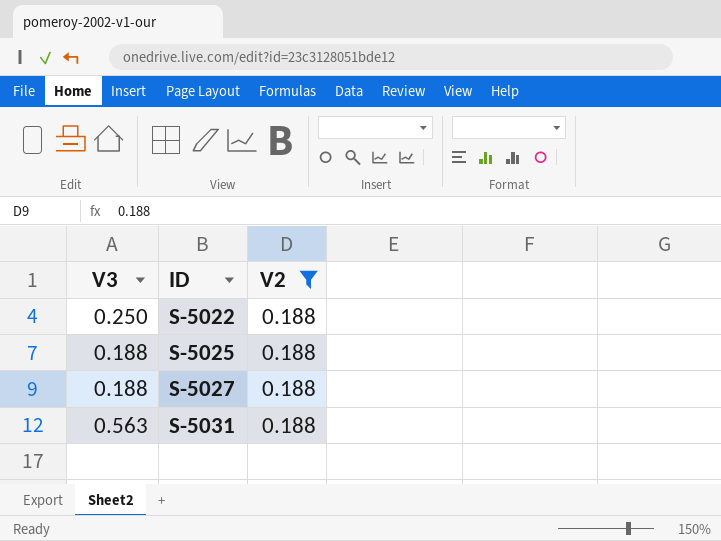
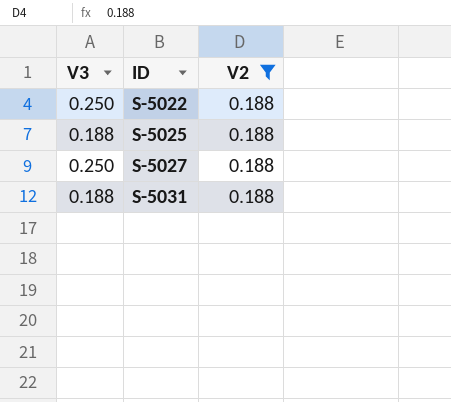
S-5027 | V3: 0.188 -> 0.250
S-5031 | V3: 0.563 -> 0.188

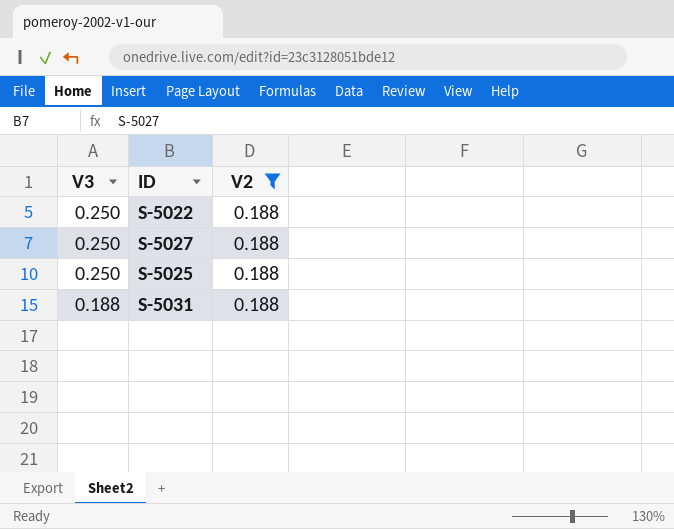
row order: ID ascending -> V3 descending
S-5025 | V3: 0.188 -> 0.250

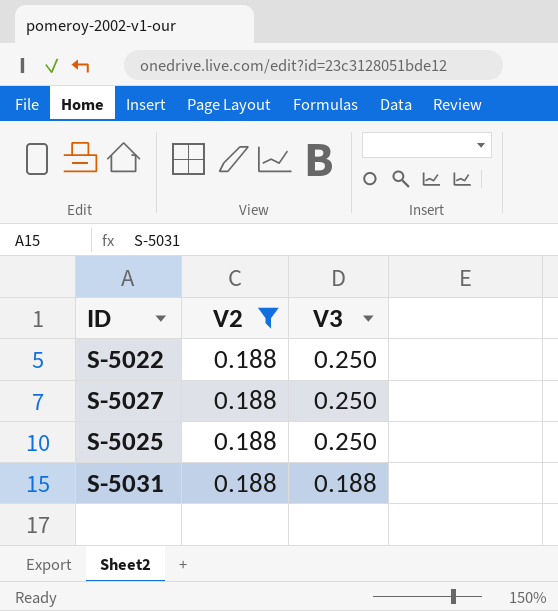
column V3 | position: 1 -> 3

